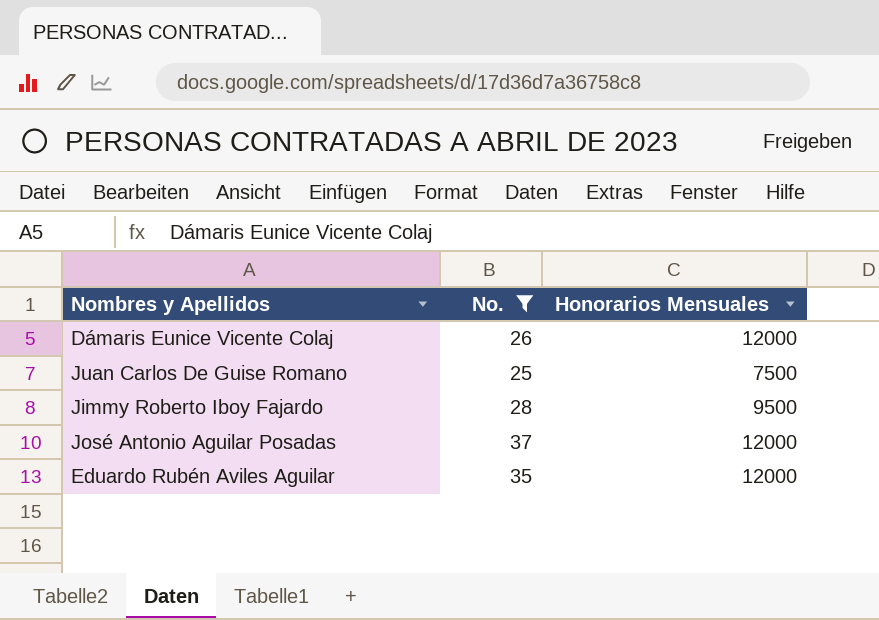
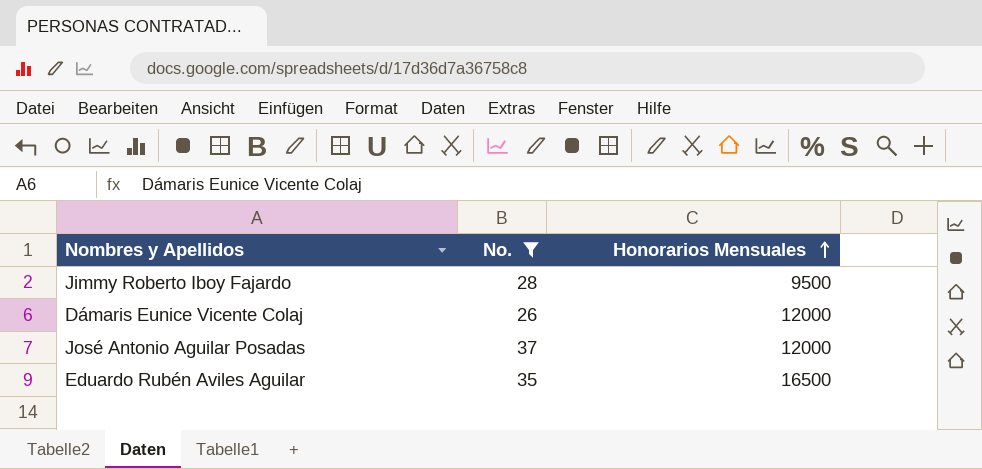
row order: none -> Honorarios Mensuales ascending
row Juan Carlos De Guise Romano: 25 | 7500 -> none
Eduardo Rubén Aviles Aguilar | Honorarios Mensuales: 12000 -> 16500

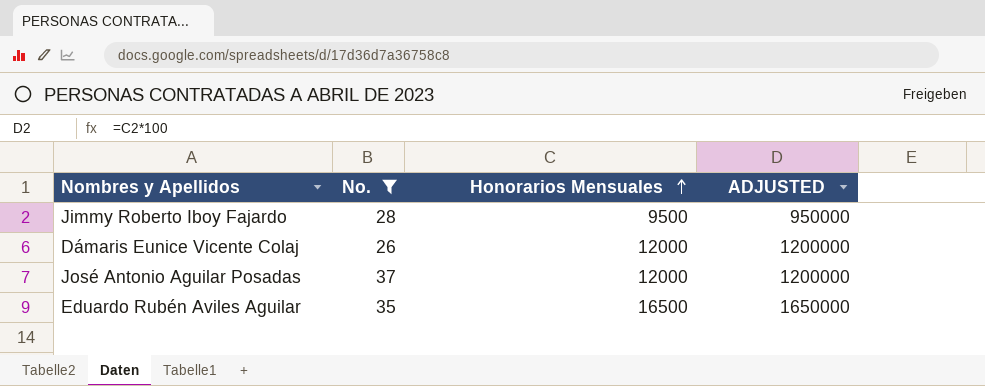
column ADJUSTED | formula: none -> [Honorarios Mensuales] * 100

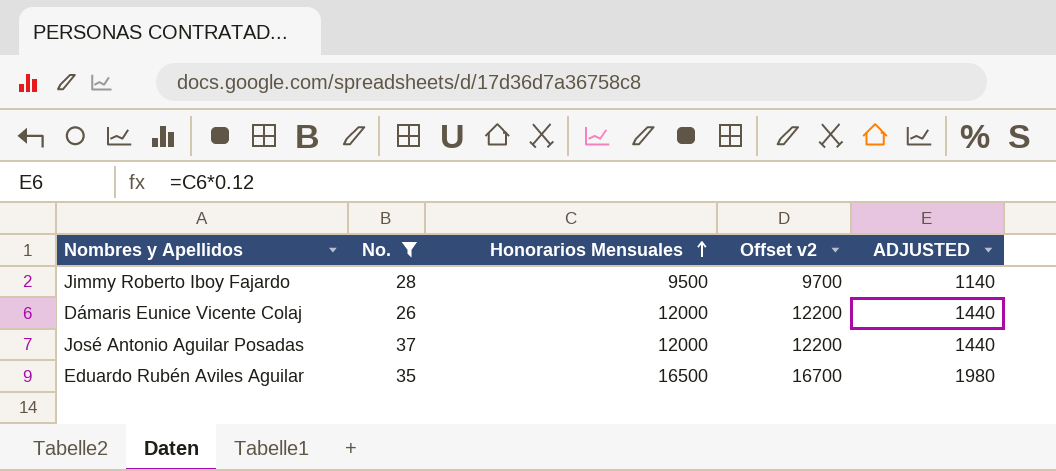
column Offset v2 | formula: none -> [Honorarios Mensuales] + 200
column ADJUSTED | formula: [Honorarios Mensuales] * 100 -> [Honorarios Mensuales] * 0.12

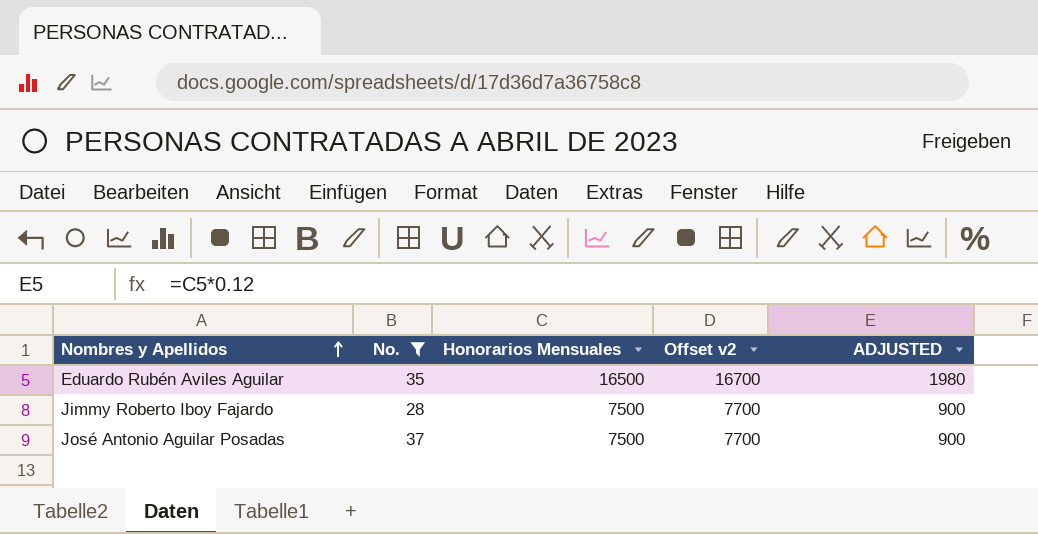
row order: Honorarios Mensuales ascending -> Nombres y Apellidos ascending
row Dámaris Eunice Vicente Colaj: 26 | 12000 | 12200 | 1440 -> none
Jimmy Roberto Iboy Fajardo | Honorarios Mensuales: 9500 -> 7500
Jimmy Roberto Iboy Fajardo | Offset v2: 9700 -> 7700
Jimmy Roberto Iboy Fajardo | ADJUSTED: 1140 -> 900
José Antonio Aguilar Posadas | Honorarios Mensuales: 12000 -> 7500
José Antonio Aguilar Posadas | Offset v2: 12200 -> 7700
José Antonio Aguilar Posadas | ADJUSTED: 1440 -> 900

